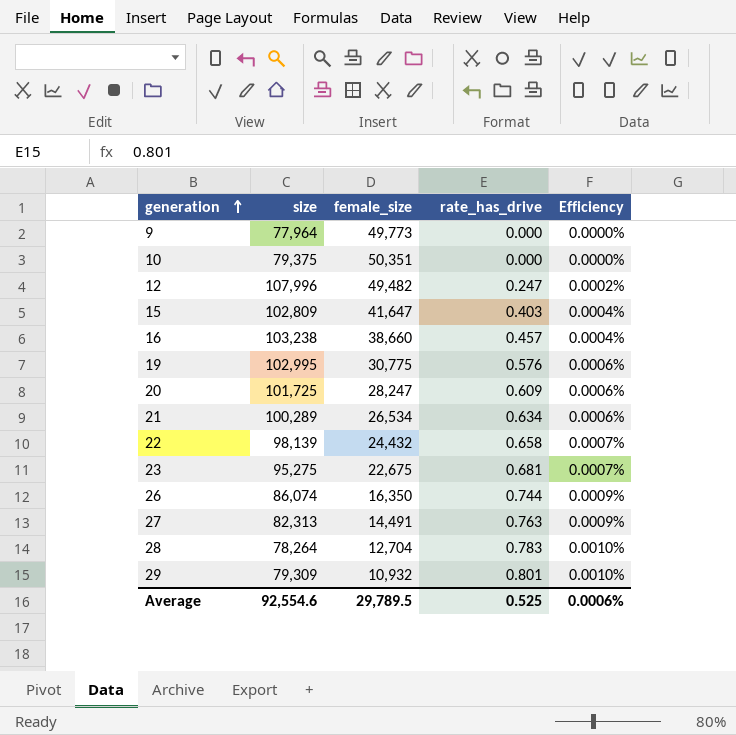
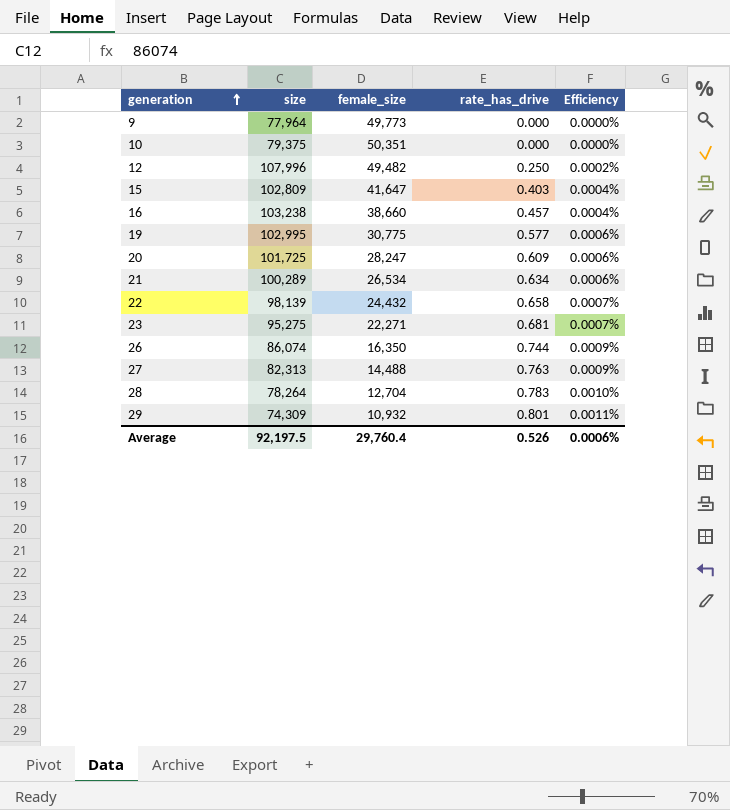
12 | rate_has_drive: 0.247 -> 0.250
19 | rate_has_drive: 0.576 -> 0.577
23 | female_size: 22,675 -> 22,271
27 | female_size: 14,491 -> 14,488
29 | size: 79,309 -> 74,309
29 | Efficiency: 0.0010% -> 0.0011%
Average | size: 92,554.6 -> 92,197.5
Average | female_size: 29,789.5 -> 29,760.4
Average | rate_has_drive: 0.525 -> 0.526

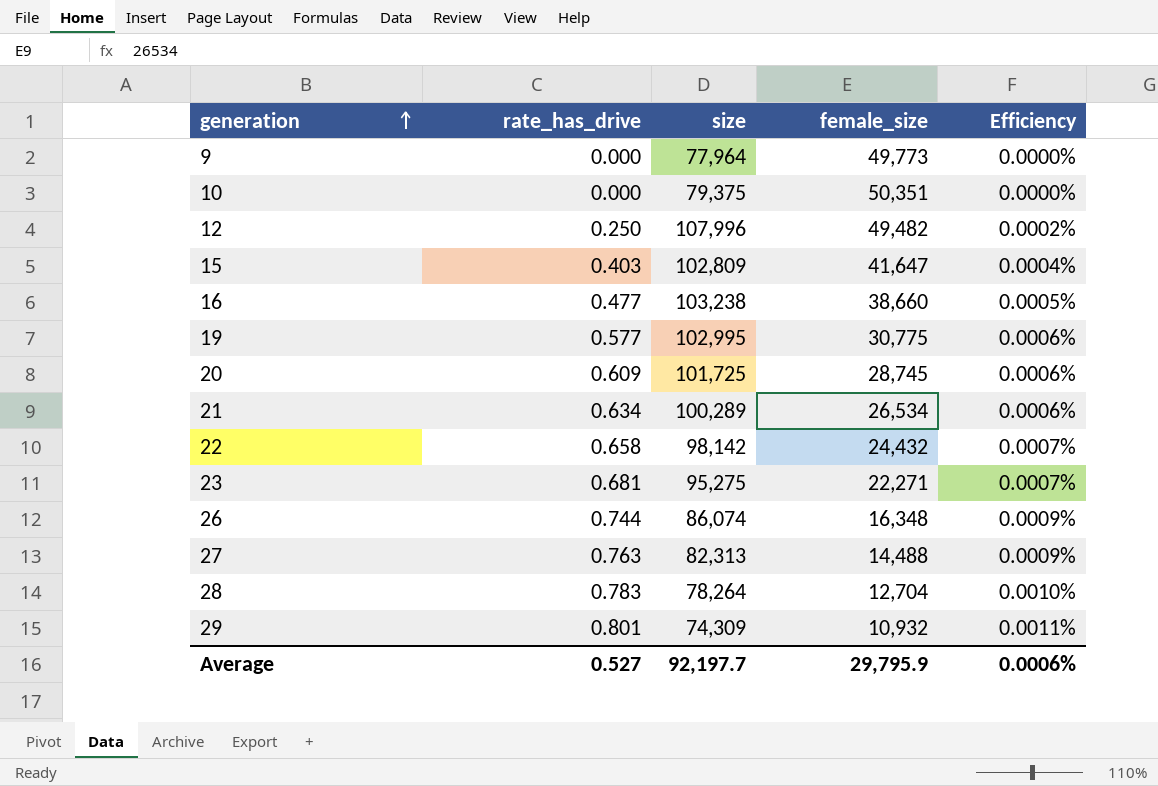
column rate_has_drive | position: 4 -> 2
16 | rate_has_drive: 0.457 -> 0.477
16 | Efficiency: 0.0004% -> 0.0005%
20 | female_size: 28,247 -> 28,745
22 | size: 98,139 -> 98,142
26 | female_size: 16,350 -> 16,348
Average | rate_has_drive: 0.526 -> 0.527
Average | size: 92,197.5 -> 92,197.7
Average | female_size: 29,760.4 -> 29,795.9

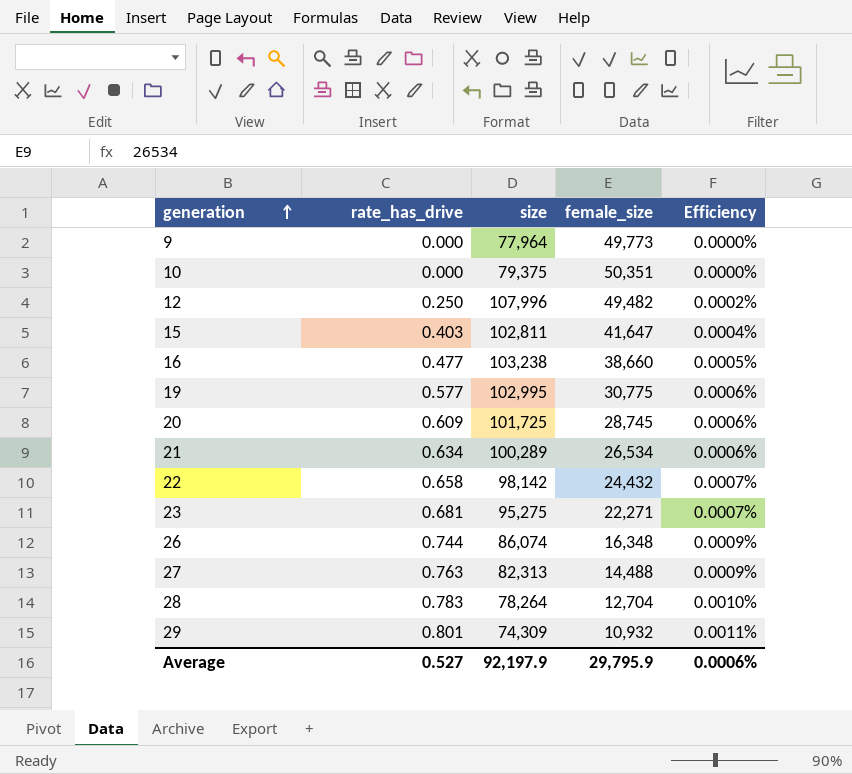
15 | size: 102,809 -> 102,811
Average | size: 92,197.7 -> 92,197.9

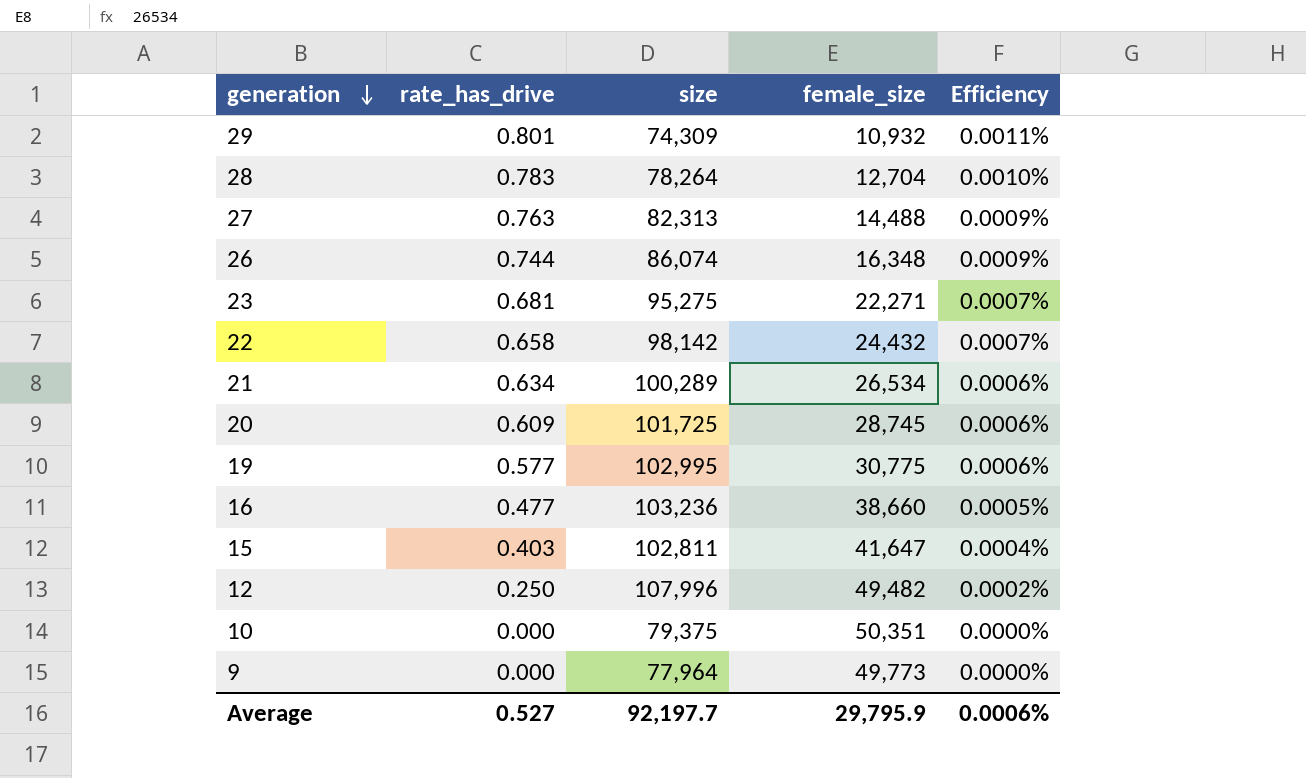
row order: generation ascending -> generation descending
16 | size: 103,238 -> 103,236
Average | size: 92,197.9 -> 92,197.7

